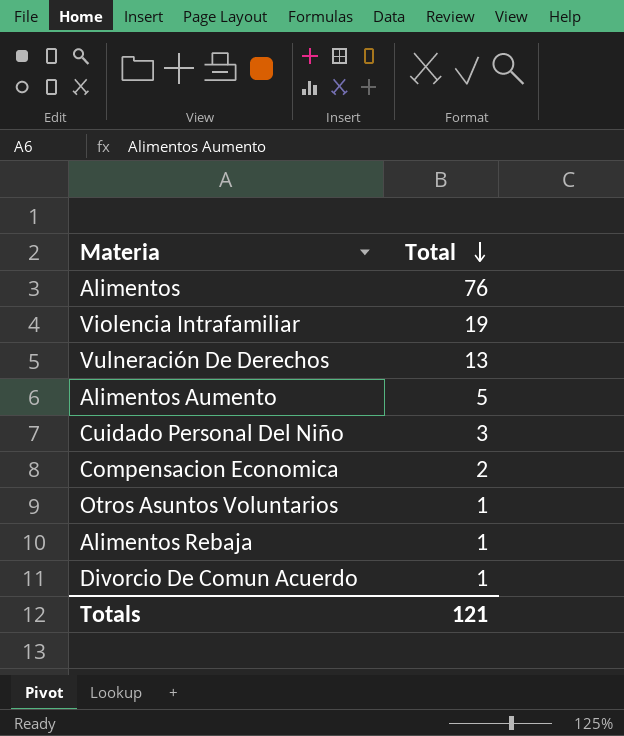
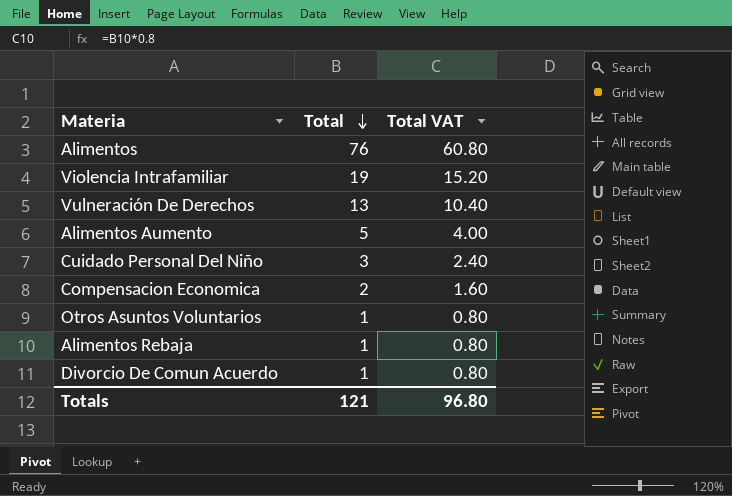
column Total VAT | formula: none -> [Total] * 0.8

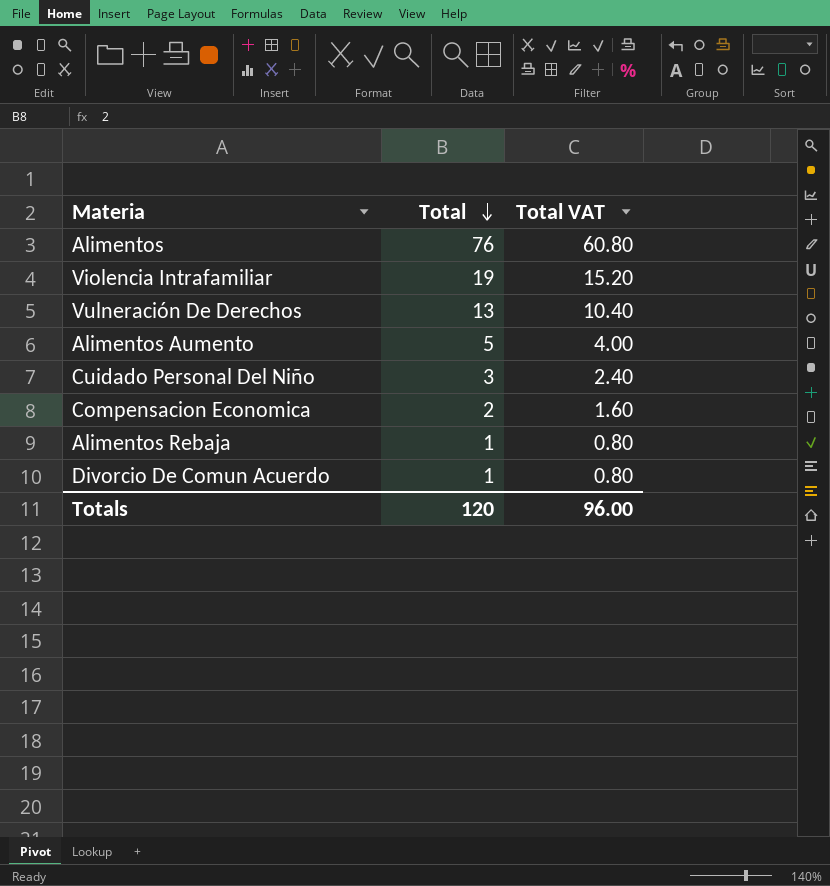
row Otros Asuntos Voluntarios: 1 | 0.80 -> none
Totals | Total: 121 -> 120
Totals | Total VAT: 96.80 -> 96.00

